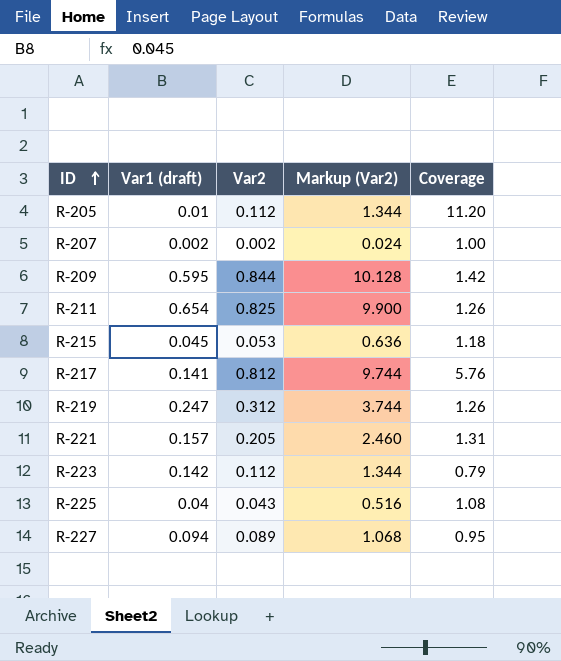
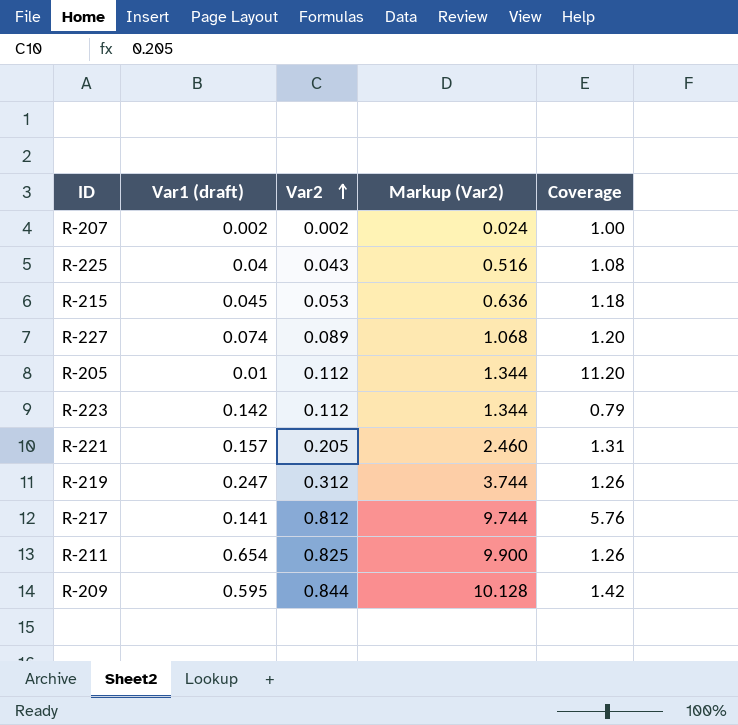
row order: ID ascending -> Var2 ascending
R-227 | Var1 (draft): 0.094 -> 0.074
R-227 | Coverage: 0.95 -> 1.20

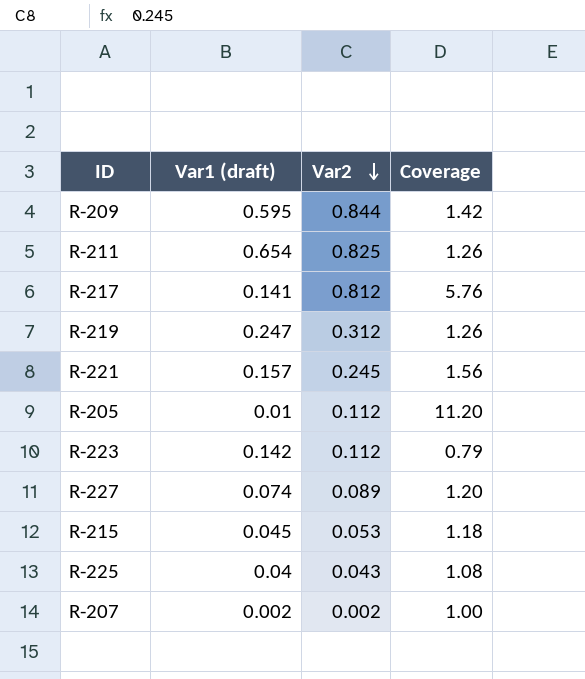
row order: Var2 ascending -> Var2 descending
column Markup (Var2) | formula: [Var2] * 12 -> none
R-221 | Var2: 0.205 -> 0.245
R-221 | Coverage: 1.31 -> 1.56

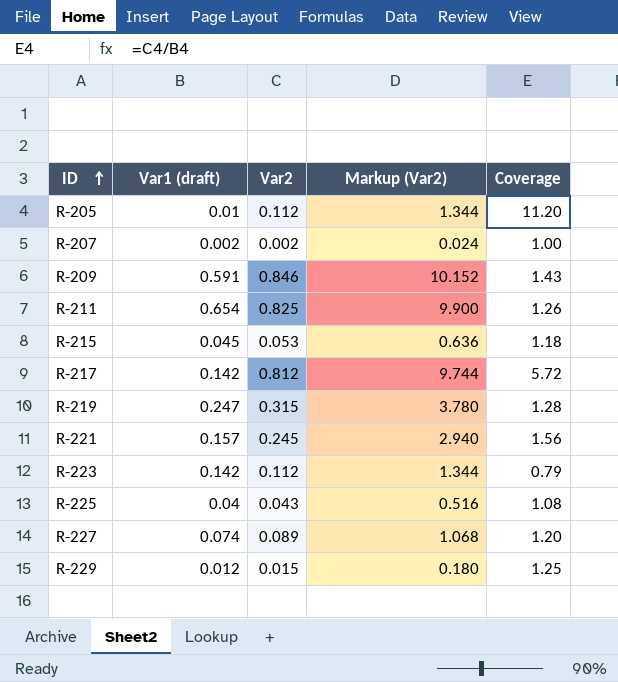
row order: Var2 descending -> ID ascending
column Markup (Var2) | formula: none -> [Var2] * 12
R-209 | Var1 (draft): 0.595 -> 0.591
R-209 | Var2: 0.844 -> 0.846
R-209 | Coverage: 1.42 -> 1.43
R-217 | Var1 (draft): 0.141 -> 0.142
R-217 | Coverage: 5.76 -> 5.72
R-219 | Var2: 0.312 -> 0.315
R-219 | Coverage: 1.26 -> 1.28
row R-229: none -> 0.012 | 0.015 | 0.180 | 1.25

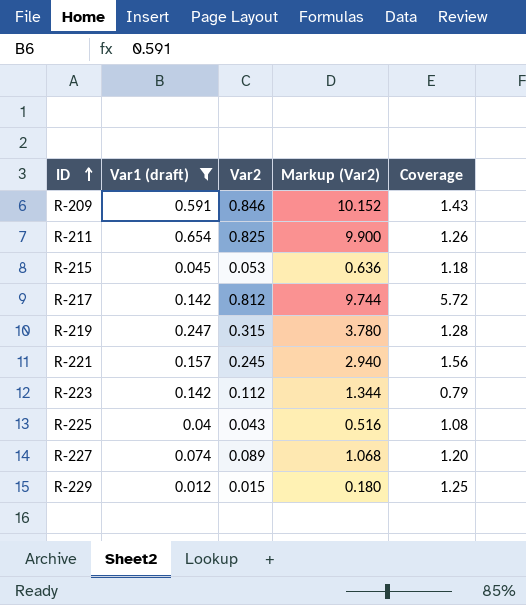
filter: none -> Var1 (draft) >= 0.012

